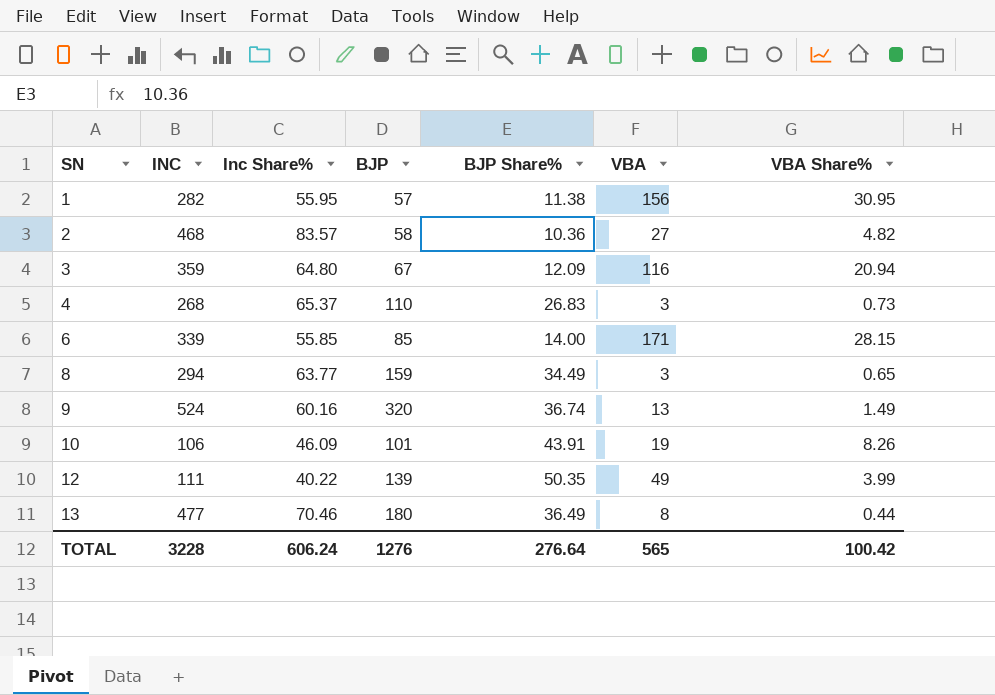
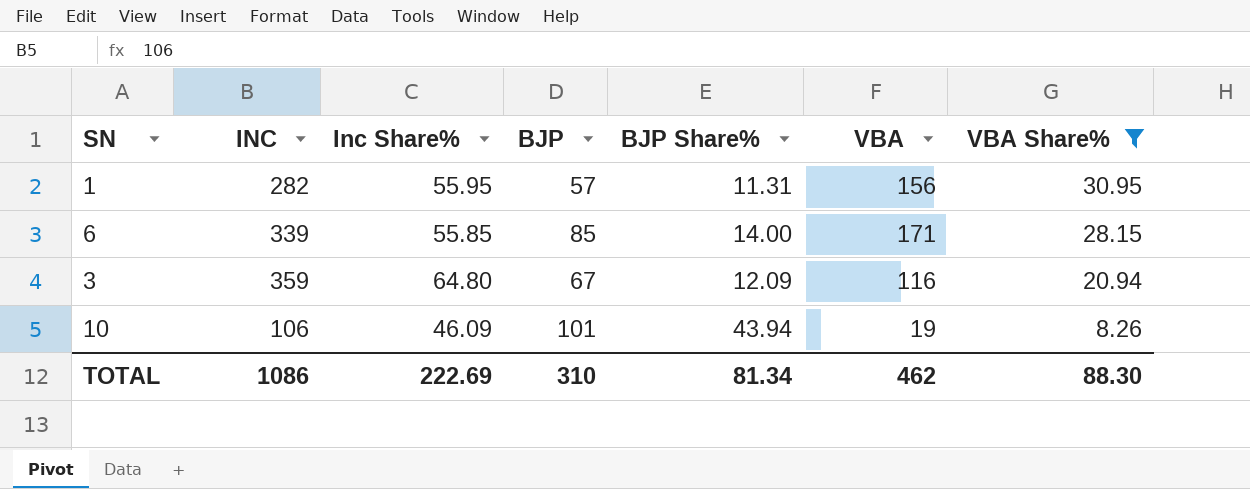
filter: none -> VBA Share% >= 8.26
row order: SN ascending -> VBA Share% descending
1 | BJP Share%: 11.38 -> 11.31
10 | BJP Share%: 43.91 -> 43.94
TOTAL | INC: 3228 -> 1086
TOTAL | Inc Share%: 606.24 -> 222.69
TOTAL | BJP: 1276 -> 310
TOTAL | BJP Share%: 276.64 -> 81.34
TOTAL | VBA: 565 -> 462
TOTAL | VBA Share%: 100.42 -> 88.30

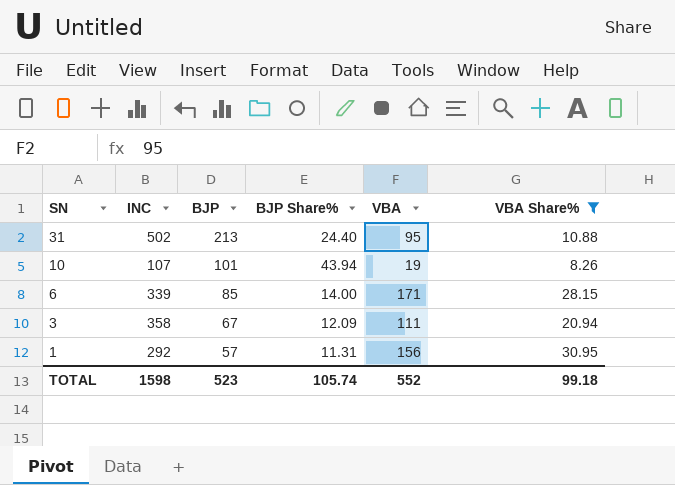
row order: VBA Share% descending -> SN descending
column Inc Share% | position: 3 -> none
row 31: none -> 502 | 213 | 24.40 | 95 | 10.88
10 | INC: 106 -> 107
3 | INC: 359 -> 358
3 | VBA: 116 -> 111
1 | INC: 282 -> 292
TOTAL | INC: 1086 -> 1598
TOTAL | BJP: 310 -> 523
TOTAL | BJP Share%: 81.34 -> 105.74
TOTAL | VBA: 462 -> 552
TOTAL | VBA Share%: 88.30 -> 99.18

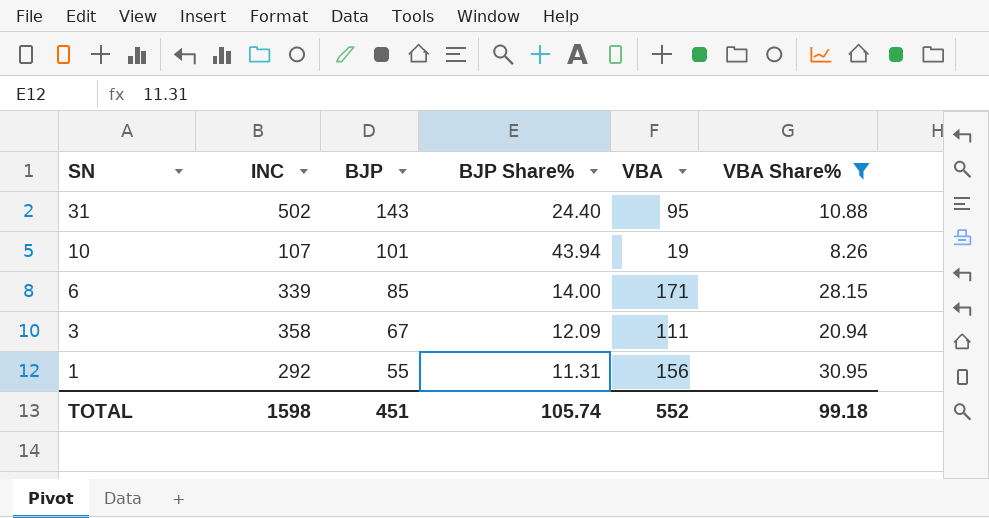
31 | BJP: 213 -> 143
1 | BJP: 57 -> 55
TOTAL | BJP: 523 -> 451

